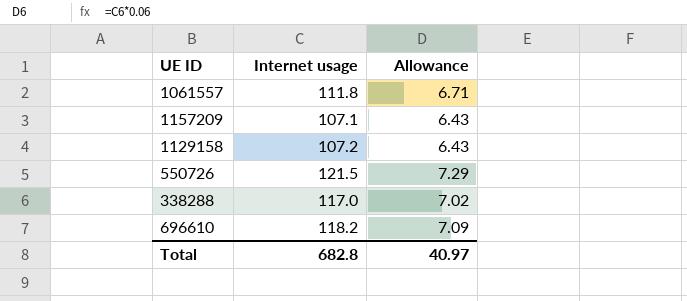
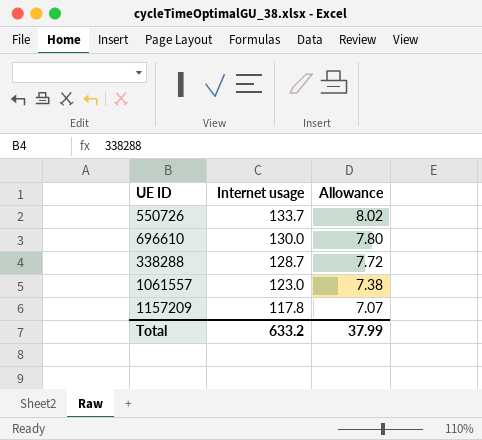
row order: none -> Internet usage descending
row 1129158: 107.2 | 6.43 -> none
550726 | Internet usage: 121.5 -> 133.7
550726 | Allowance: 7.29 -> 8.02
696610 | Internet usage: 118.2 -> 130.0
696610 | Allowance: 7.09 -> 7.80
338288 | Internet usage: 117.0 -> 128.7
338288 | Allowance: 7.02 -> 7.72
1061557 | Internet usage: 111.8 -> 123.0
1061557 | Allowance: 6.71 -> 7.38
1157209 | Internet usage: 107.1 -> 117.8
1157209 | Allowance: 6.43 -> 7.07
Total | Internet usage: 682.8 -> 633.2
Total | Allowance: 40.97 -> 37.99

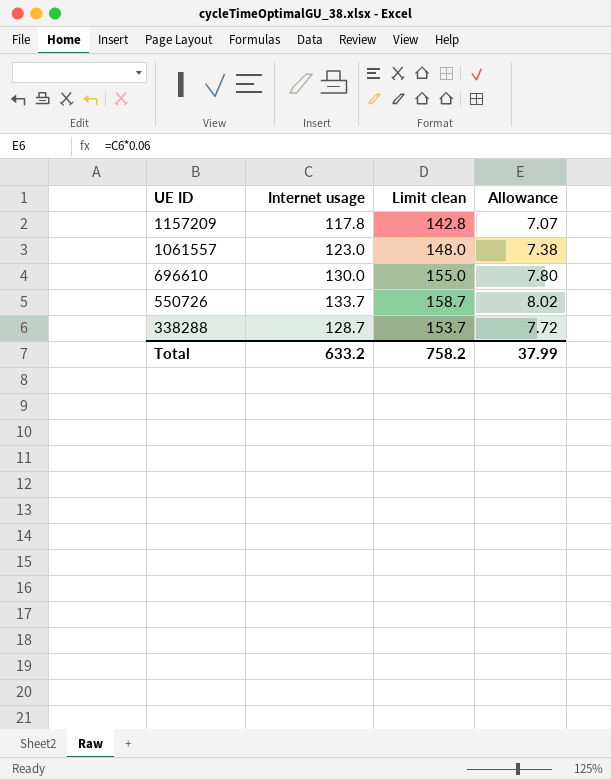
row order: Internet usage descending -> UE ID descending
column Limit clean | formula: none -> [Internet usage] + 25

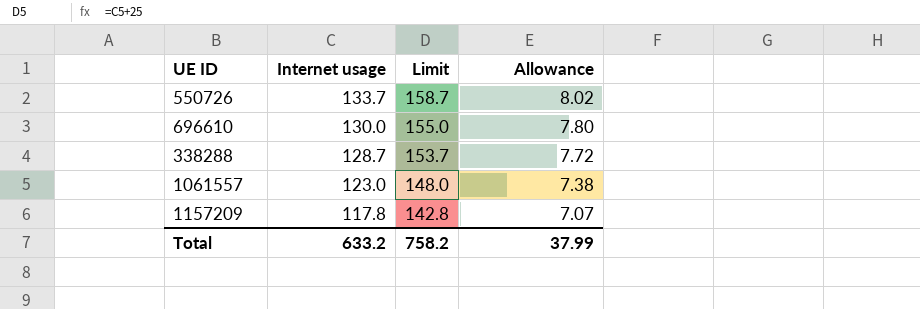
row order: UE ID descending -> Internet usage descending
column name: Limit clean -> Limit

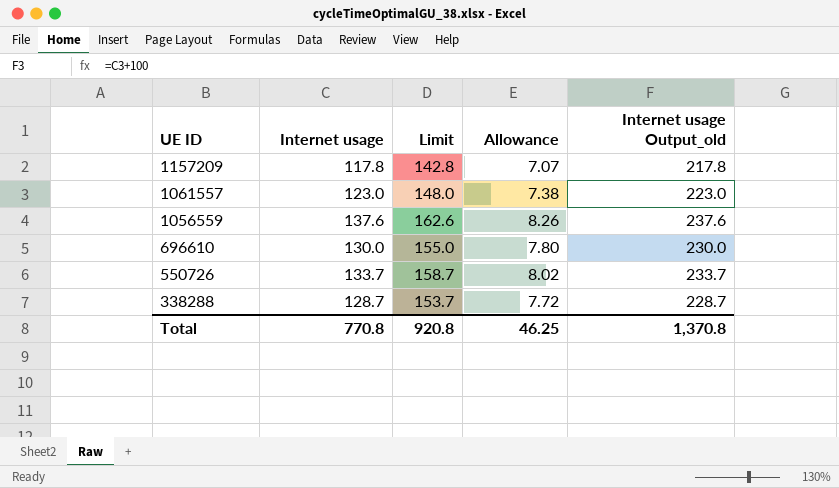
row order: Internet usage descending -> UE ID descending
column Internet usage Output_old | formula: none -> [Internet usage] + 100
row 1056559: none -> 137.6 | 162.6 | 8.26 | 237.6
Total | Internet usage: 633.2 -> 770.8
Total | Limit: 758.2 -> 920.8
Total | Allowance: 37.99 -> 46.25

